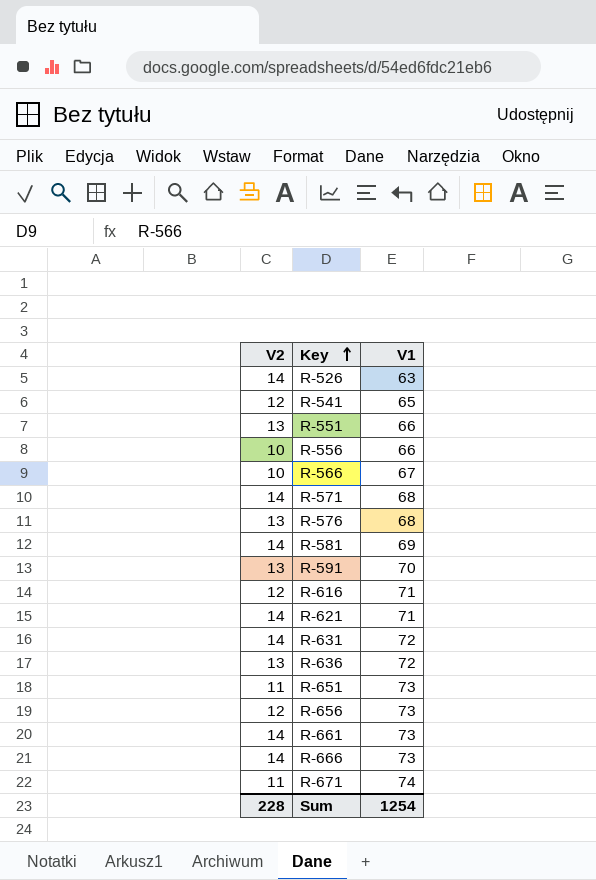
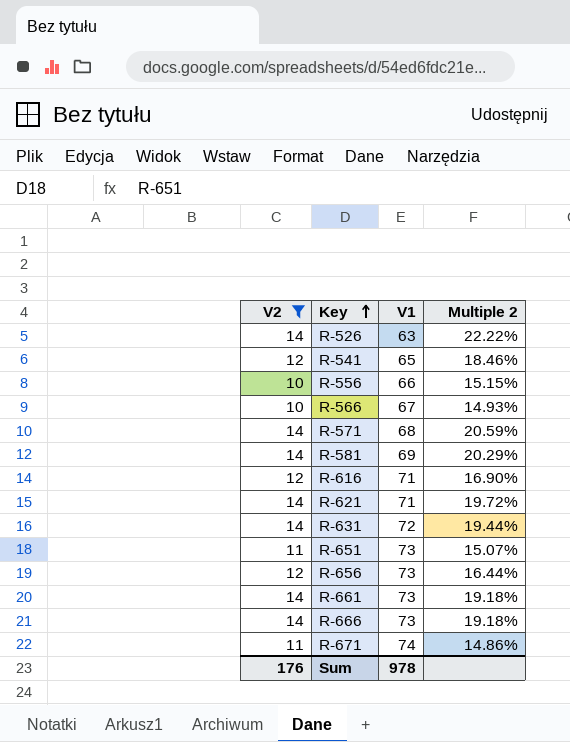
filter: none -> V2 != 13
column Multiple 2 | formula: none -> [V2] / [V1]
Sum | V2: 228 -> 176
Sum | V1: 1254 -> 978

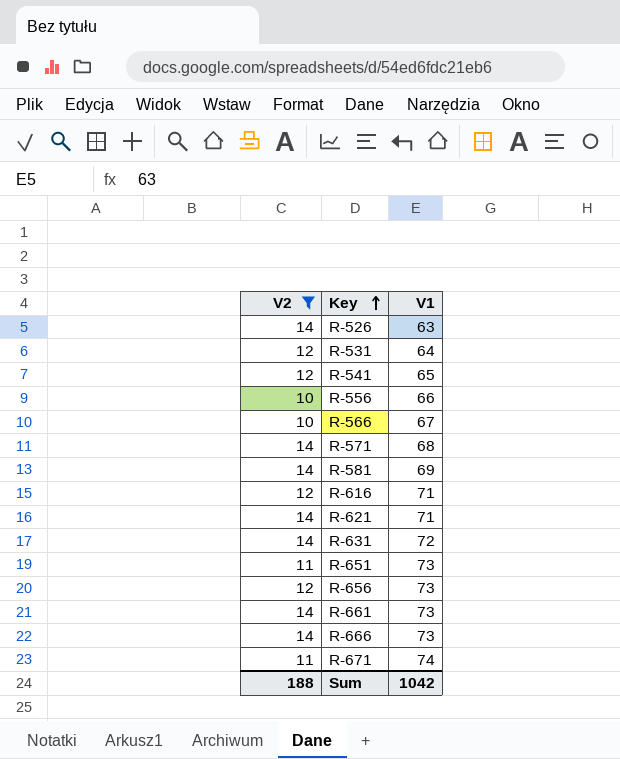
column Multiple 2 | formula: [V2] / [V1] -> none
row R-531: none -> 12 | 64
Sum | V2: 176 -> 188
Sum | V1: 978 -> 1042

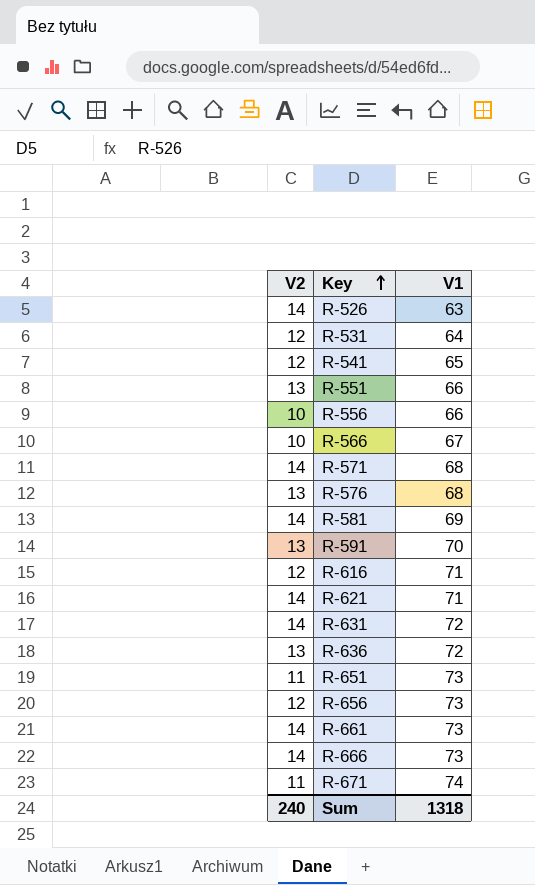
filter: V2 != 13 -> none
Sum | V2: 188 -> 240
Sum | V1: 1042 -> 1318

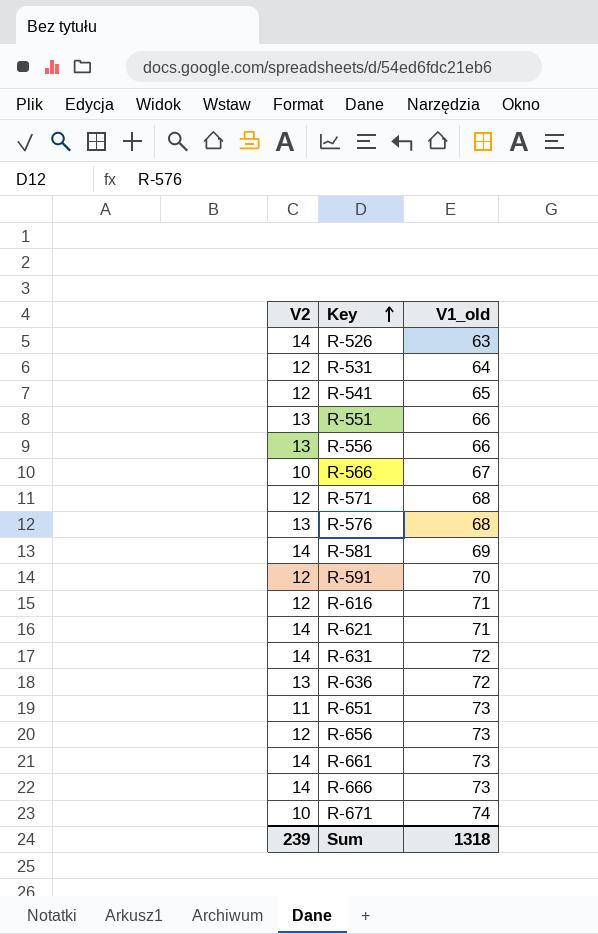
column name: V1 -> V1_old
R-556 | V2: 10 -> 13
R-571 | V2: 14 -> 12
R-591 | V2: 13 -> 12
R-671 | V2: 11 -> 10
Sum | V2: 240 -> 239

